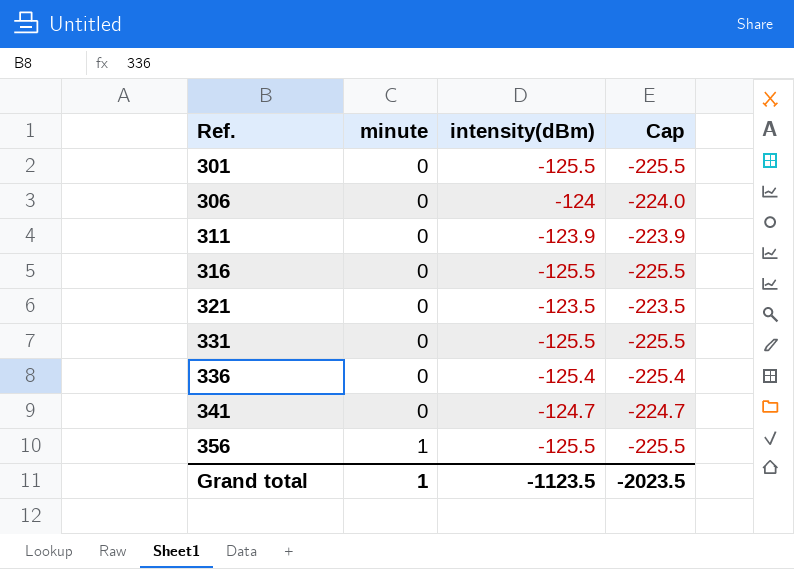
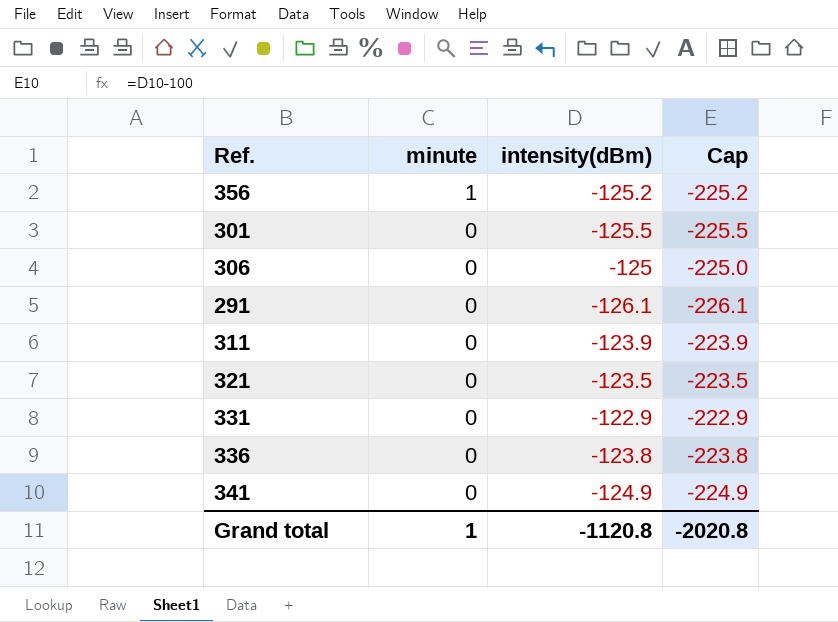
row order: Ref. ascending -> minute descending
row 316: 0 | -125.5 | -225.5 -> none
356 | intensity(dBm): -125.5 -> -125.2
356 | Cap: -225.5 -> -225.2
306 | intensity(dBm): -124 -> -125
306 | Cap: -224.0 -> -225.0
row 291: none -> 0 | -126.1 | -226.1
331 | intensity(dBm): -125.5 -> -122.9
331 | Cap: -225.5 -> -222.9
336 | intensity(dBm): -125.4 -> -123.8
336 | Cap: -225.4 -> -223.8
341 | intensity(dBm): -124.7 -> -124.9
341 | Cap: -224.7 -> -224.9
Grand total | intensity(dBm): -1123.5 -> -1120.8
Grand total | Cap: -2023.5 -> -2020.8

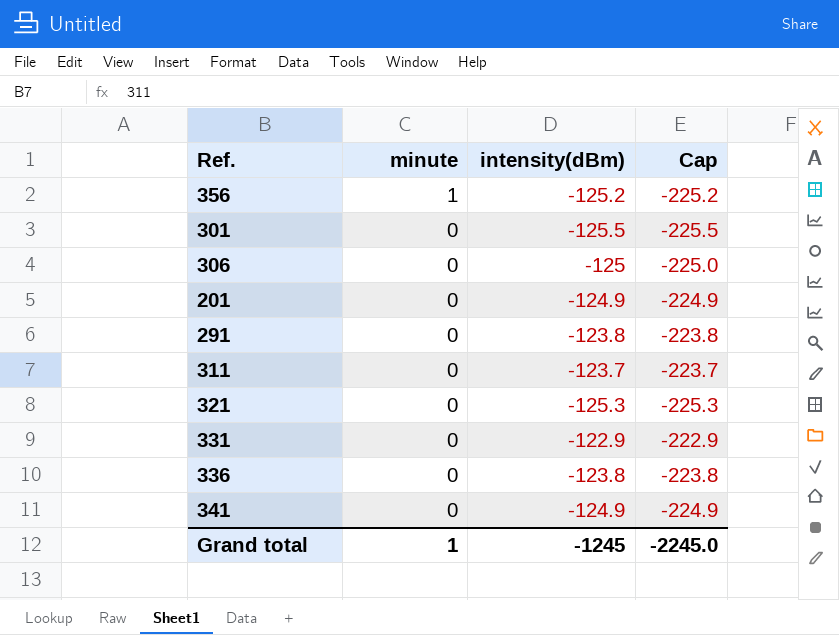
row 201: none -> 0 | -124.9 | -224.9
291 | intensity(dBm): -126.1 -> -123.8
291 | Cap: -226.1 -> -223.8
311 | intensity(dBm): -123.9 -> -123.7
311 | Cap: -223.9 -> -223.7
321 | intensity(dBm): -123.5 -> -125.3
321 | Cap: -223.5 -> -225.3
Grand total | intensity(dBm): -1120.8 -> -1245
Grand total | Cap: -2020.8 -> -2245.0

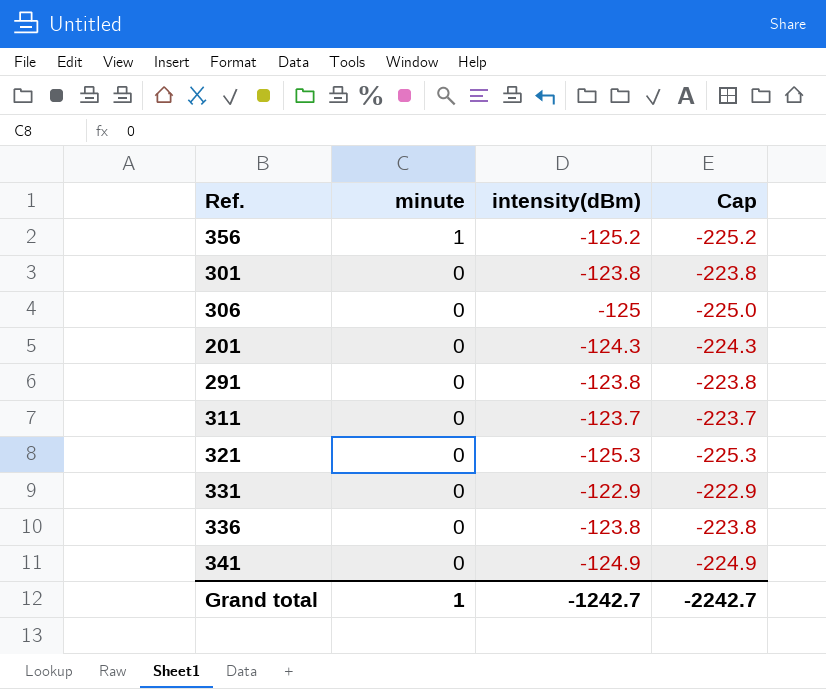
301 | intensity(dBm): -125.5 -> -123.8
301 | Cap: -225.5 -> -223.8
201 | intensity(dBm): -124.9 -> -124.3
201 | Cap: -224.9 -> -224.3
Grand total | intensity(dBm): -1245 -> -1242.7
Grand total | Cap: -2245.0 -> -2242.7

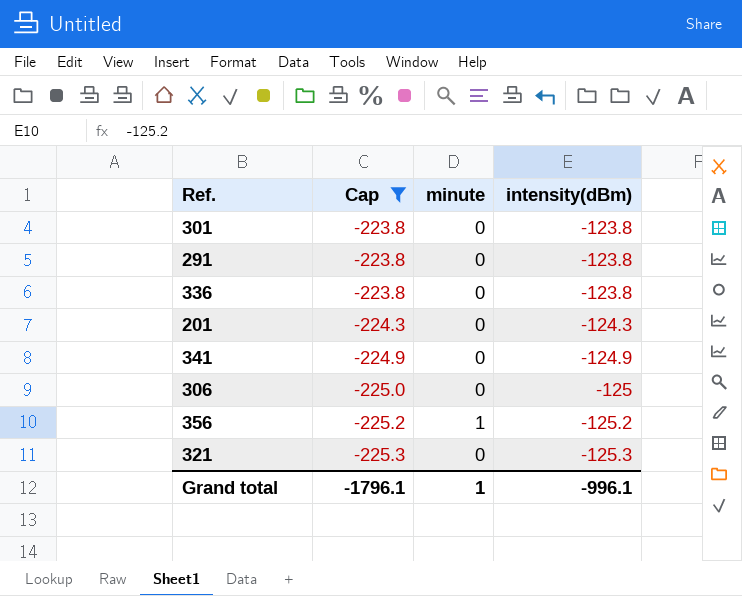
filter: none -> Cap <= -223.8
row order: minute descending -> Cap descending
column Cap | position: 4 -> 2
Grand total | Cap: -2242.7 -> -1796.1
Grand total | intensity(dBm): -1242.7 -> -996.1

